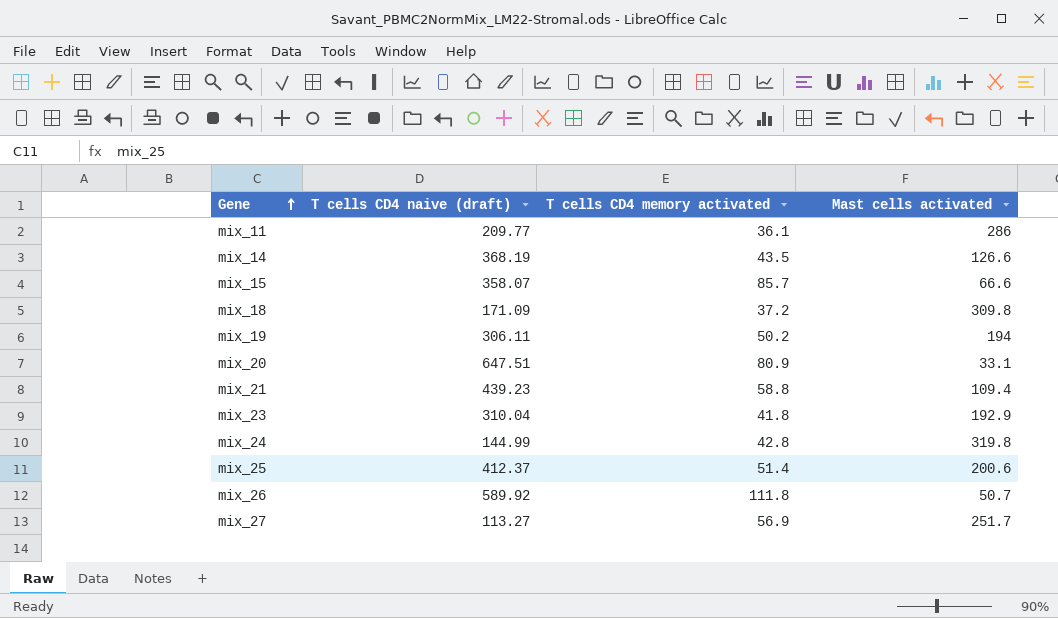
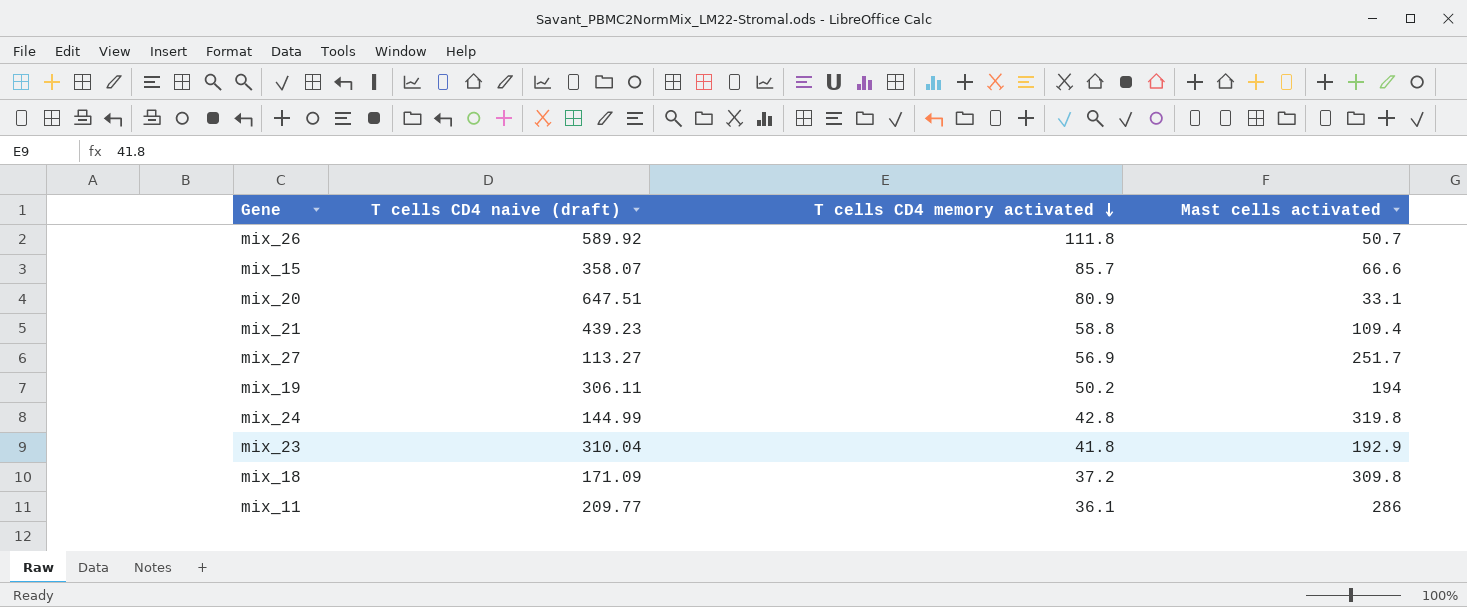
row order: Gene ascending -> T cells CD4 memory activated descending
row mix_14: 368.19 | 43.5 | 126.6 -> none
row mix_25: 412.37 | 51.4 | 200.6 -> none

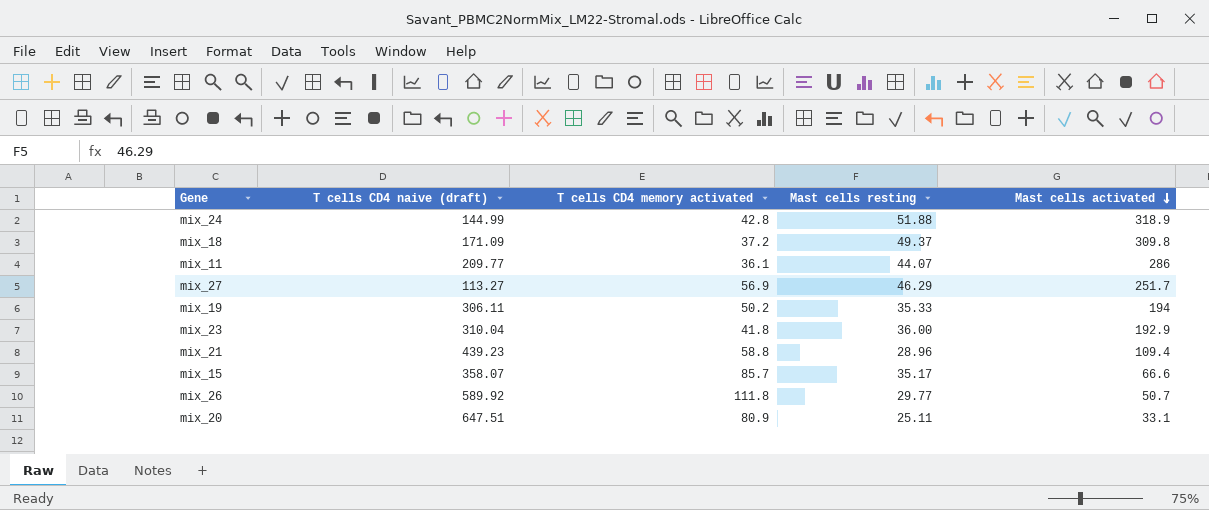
row order: T cells CD4 memory activated descending -> Mast cells activated descending
column Mast cells resting | position: none -> 4
mix_24 | Mast cells activated: 319.8 -> 318.9

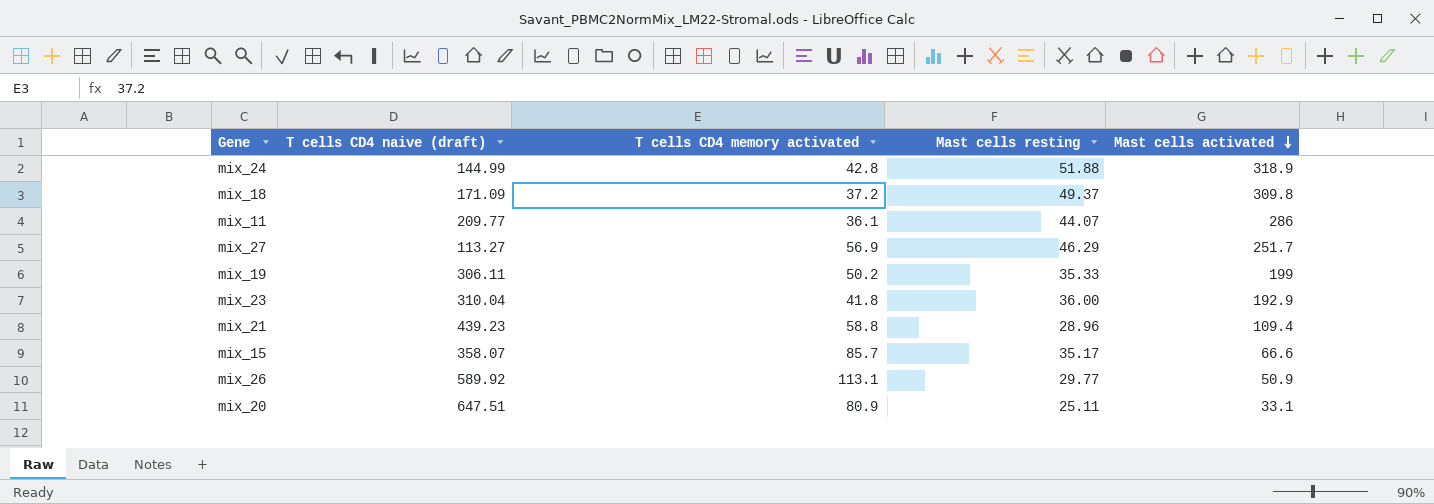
mix_19 | Mast cells activated: 194 -> 199
mix_26 | T cells CD4 memory activated: 111.8 -> 113.1
mix_26 | Mast cells activated: 50.7 -> 50.9

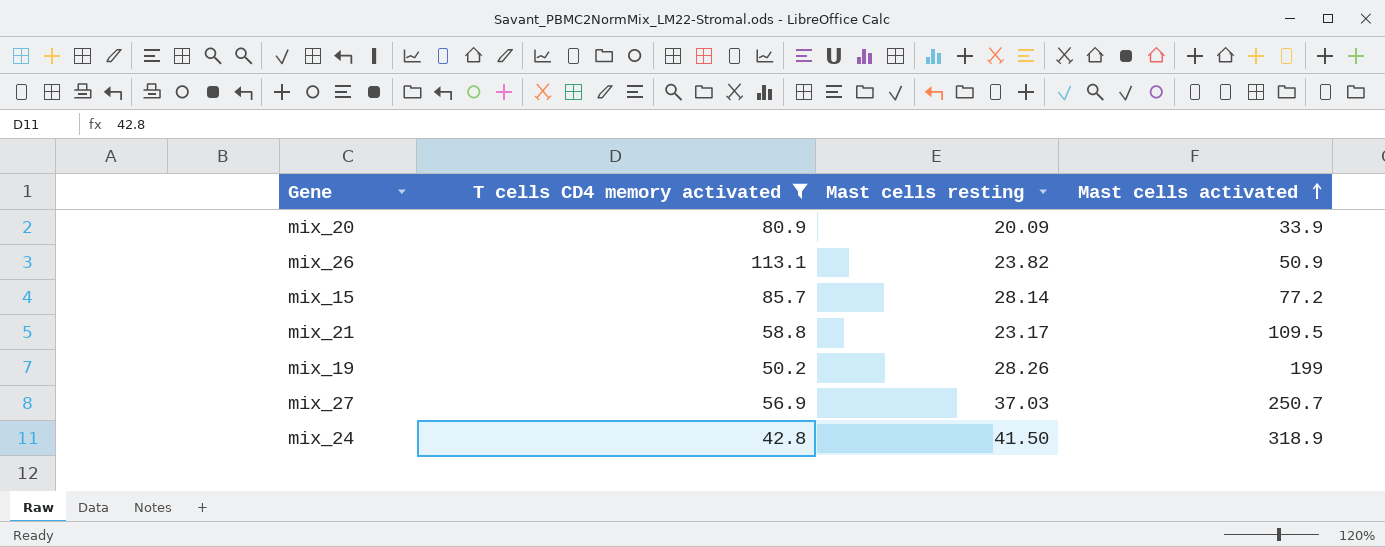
filter: none -> T cells CD4 memory activated >= 42.8
row order: Mast cells activated descending -> Mast cells activated ascending
column T cells CD4 naive (draft) | position: 2 -> none
mix_20 | Mast cells resting: 25.11 -> 20.09
mix_20 | Mast cells activated: 33.1 -> 33.9
mix_26 | Mast cells resting: 29.77 -> 23.82
mix_15 | Mast cells resting: 35.17 -> 28.14
mix_15 | Mast cells activated: 66.6 -> 77.2
mix_21 | Mast cells resting: 28.96 -> 23.17
mix_21 | Mast cells activated: 109.4 -> 109.5
mix_19 | Mast cells resting: 35.33 -> 28.26
mix_27 | Mast cells resting: 46.29 -> 37.03
mix_27 | Mast cells activated: 251.7 -> 250.7
mix_24 | Mast cells resting: 51.88 -> 41.50

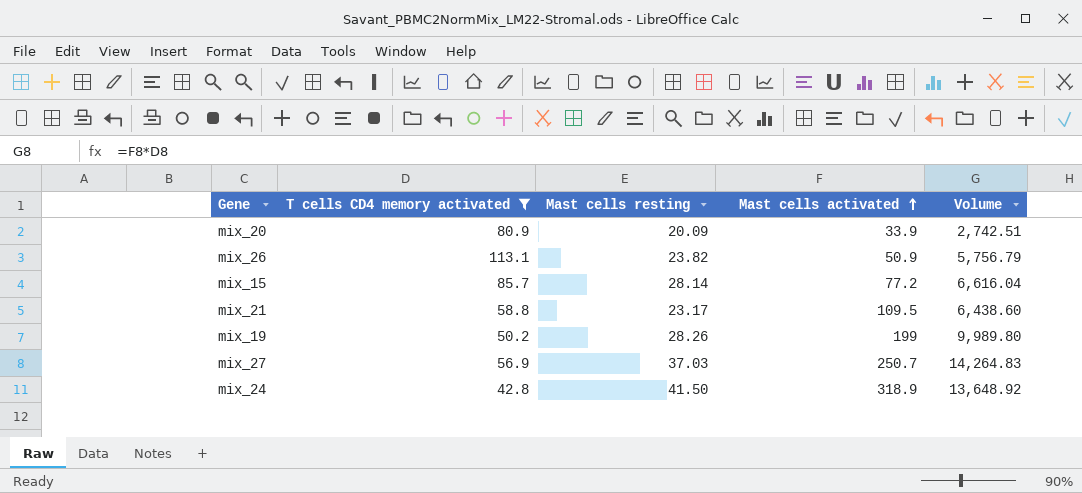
column Volume | formula: none -> [T cells CD4 memory activated] * [Mast cells activated]

